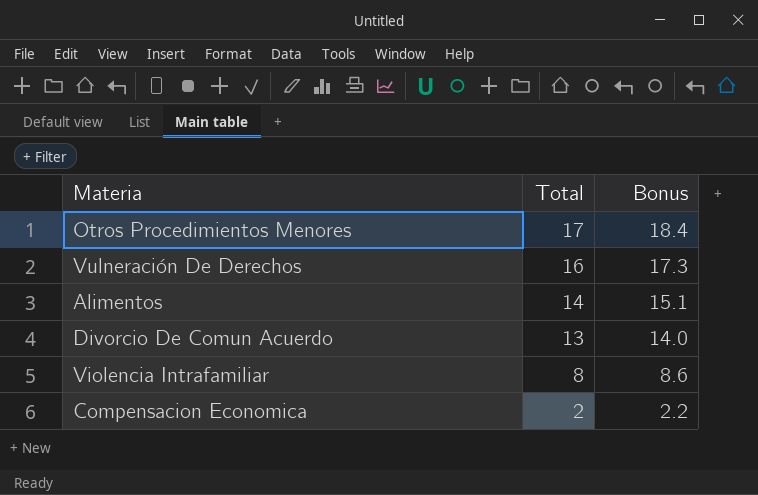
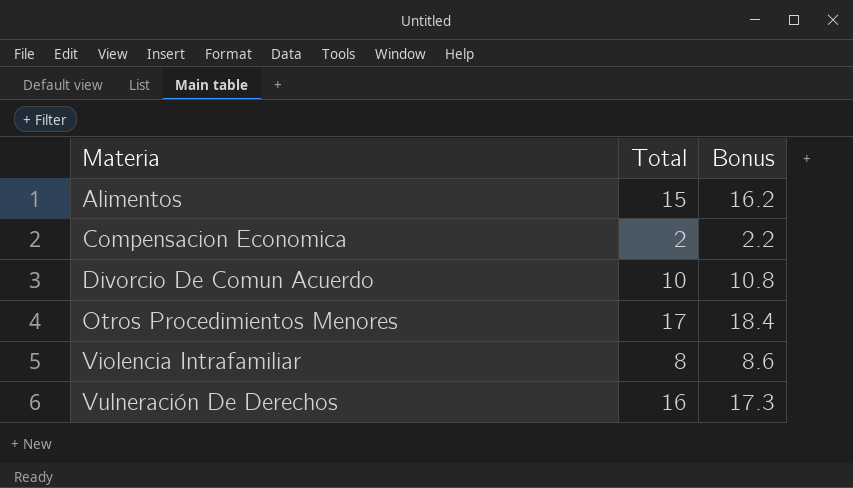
row order: Total descending -> Materia ascending
Alimentos | Total: 14 -> 15
Alimentos | Bonus: 15.1 -> 16.2
Divorcio De Comun Acuerdo | Total: 13 -> 10
Divorcio De Comun Acuerdo | Bonus: 14.0 -> 10.8

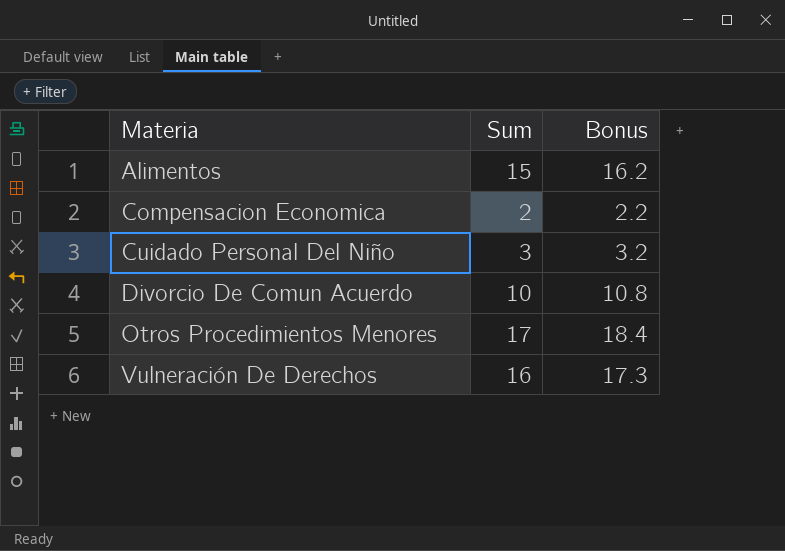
column name: Total -> Sum
row Violencia Intrafamiliar: 8 | 8.6 -> none
row Cuidado Personal Del Niño: none -> 3 | 3.2

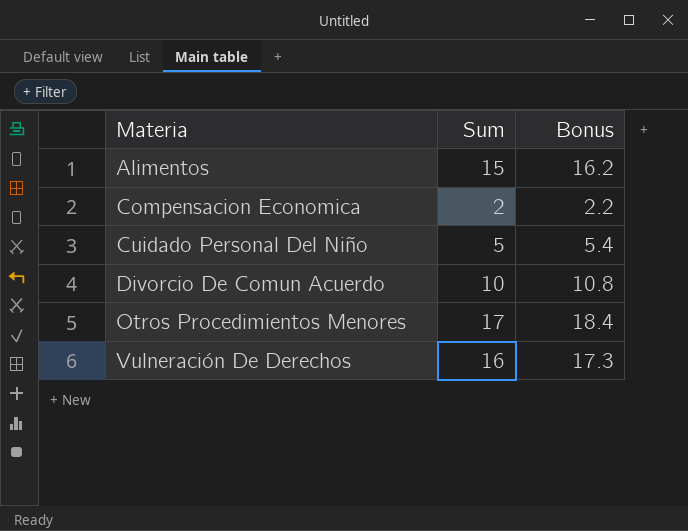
Cuidado Personal Del Niño | Sum: 3 -> 5
Cuidado Personal Del Niño | Bonus: 3.2 -> 5.4

